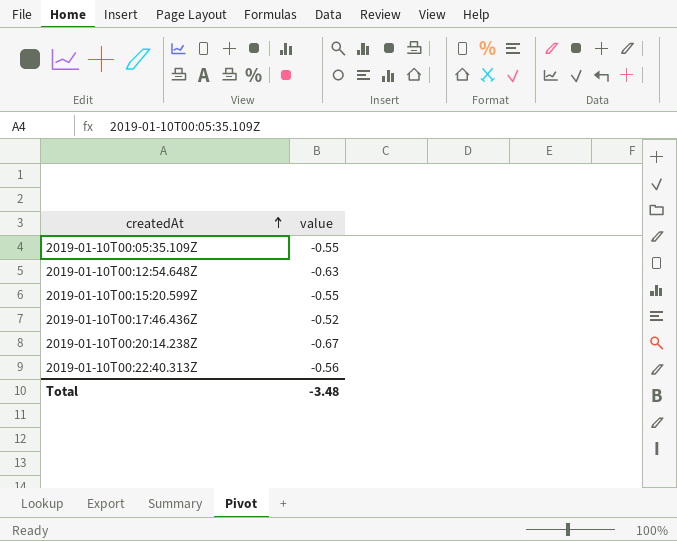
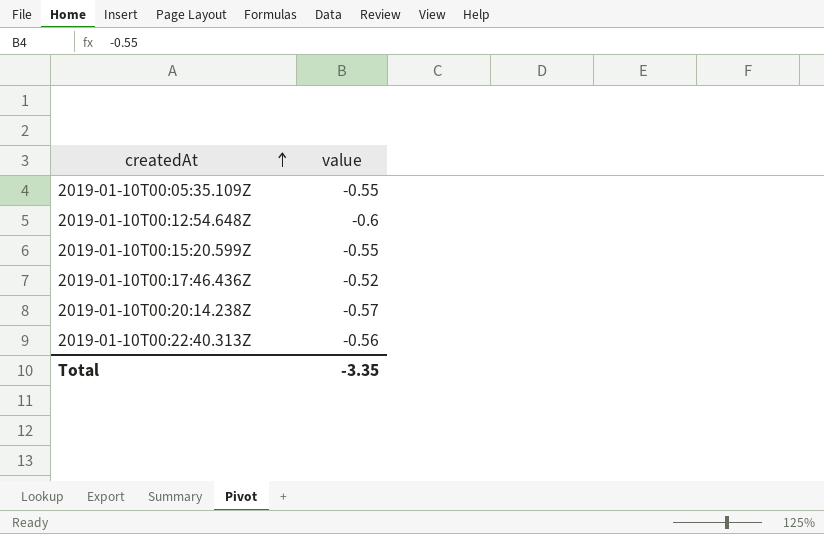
2019-01-10T00:12:54.648Z | value: -0.63 -> -0.6
2019-01-10T00:20:14.238Z | value: -0.67 -> -0.57
Total | value: -3.48 -> -3.35

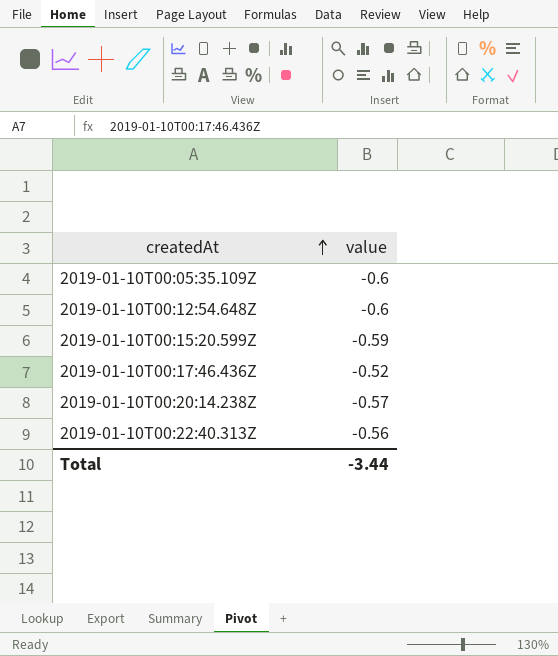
2019-01-10T00:05:35.109Z | value: -0.55 -> -0.6
2019-01-10T00:15:20.599Z | value: -0.55 -> -0.59
Total | value: -3.35 -> -3.44

